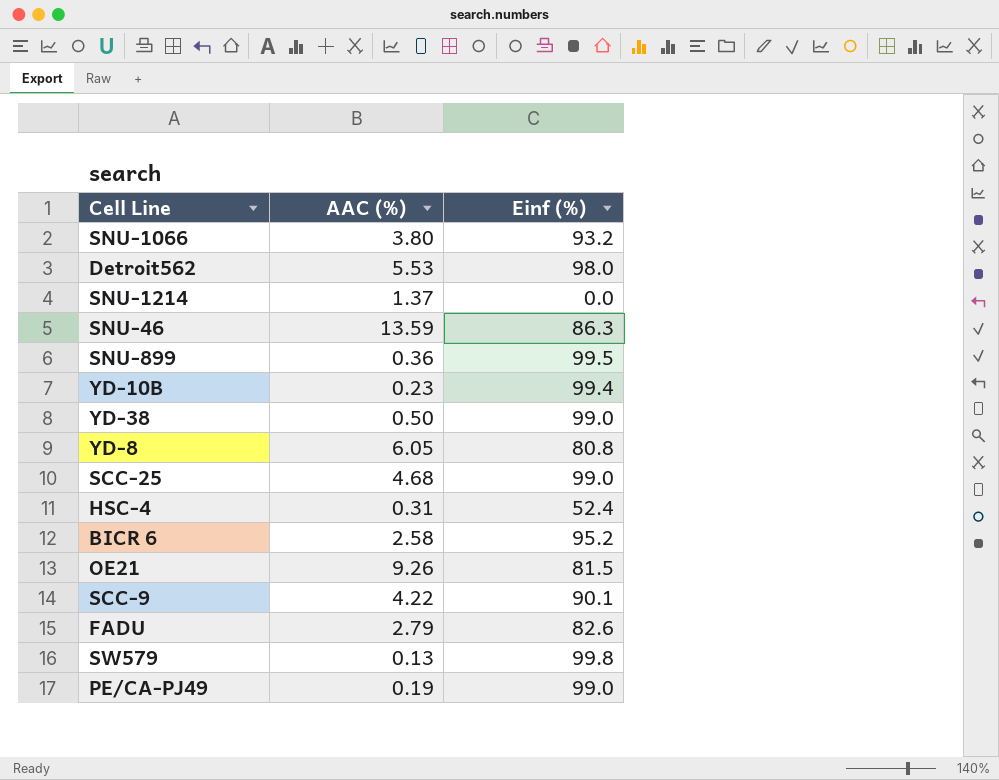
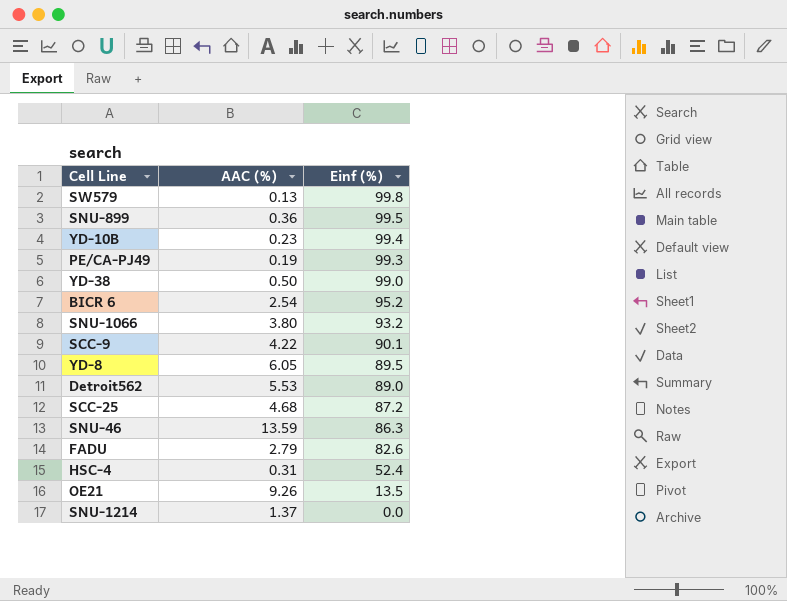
row order: none -> Einf (%) descending
PE/CA-PJ49 | Einf (%): 99.0 -> 99.3
BICR 6 | AAC (%): 2.58 -> 2.54
YD-8 | Einf (%): 80.8 -> 89.5
Detroit562 | Einf (%): 98.0 -> 89.0
SCC-25 | Einf (%): 99.0 -> 87.2
OE21 | Einf (%): 81.5 -> 13.5

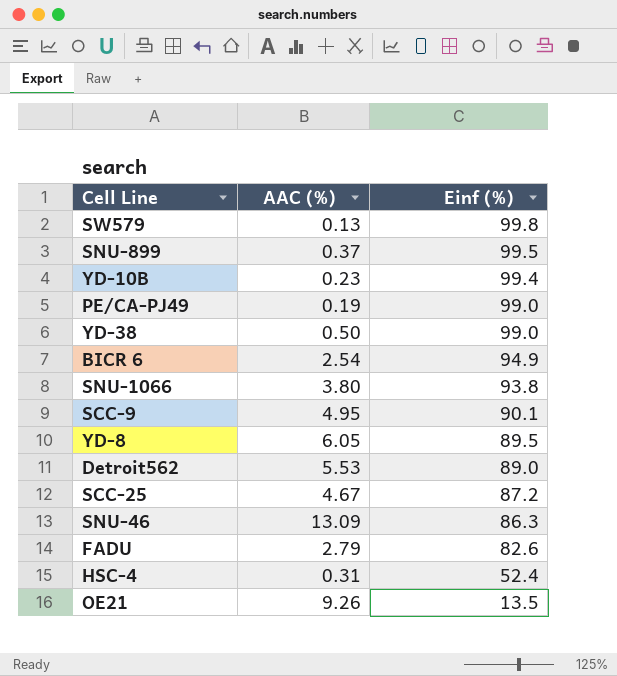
row SNU-1214: 1.37 | 0.0 -> none
SNU-899 | AAC (%): 0.36 -> 0.37
PE/CA-PJ49 | Einf (%): 99.3 -> 99.0
BICR 6 | Einf (%): 95.2 -> 94.9
SNU-1066 | Einf (%): 93.2 -> 93.8
SCC-9 | AAC (%): 4.22 -> 4.95
SCC-25 | AAC (%): 4.68 -> 4.67
SNU-46 | AAC (%): 13.59 -> 13.09

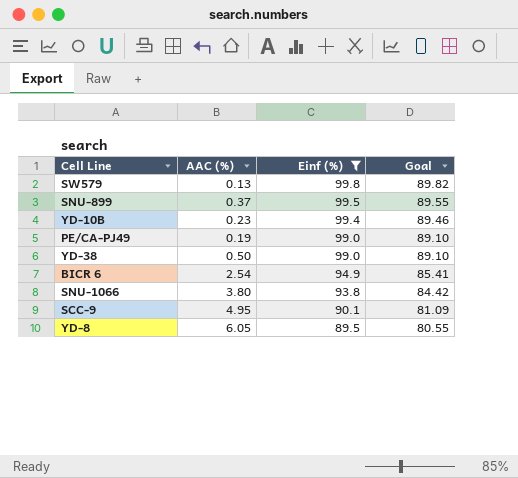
filter: none -> Einf (%) >= 89.5
column Goal | formula: none -> [Einf (%)] * 0.9

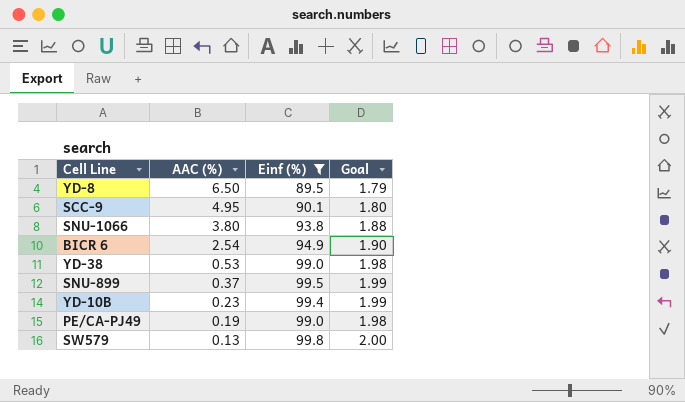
row order: Einf (%) descending -> AAC (%) descending
column Goal | formula: [Einf (%)] * 0.9 -> [Einf (%)] * 0.02
YD-8 | AAC (%): 6.05 -> 6.50
YD-38 | AAC (%): 0.50 -> 0.53

